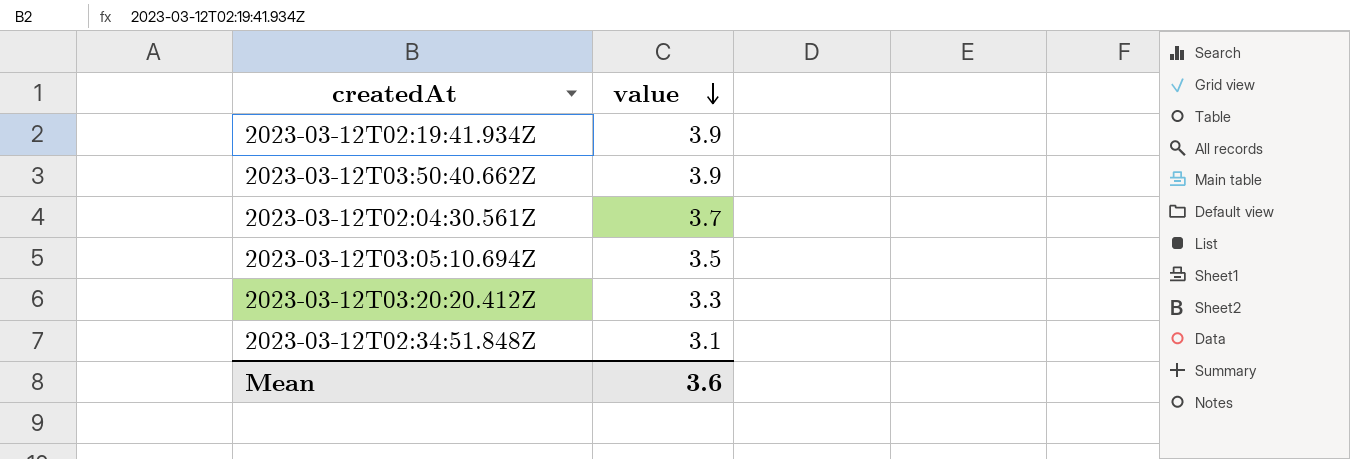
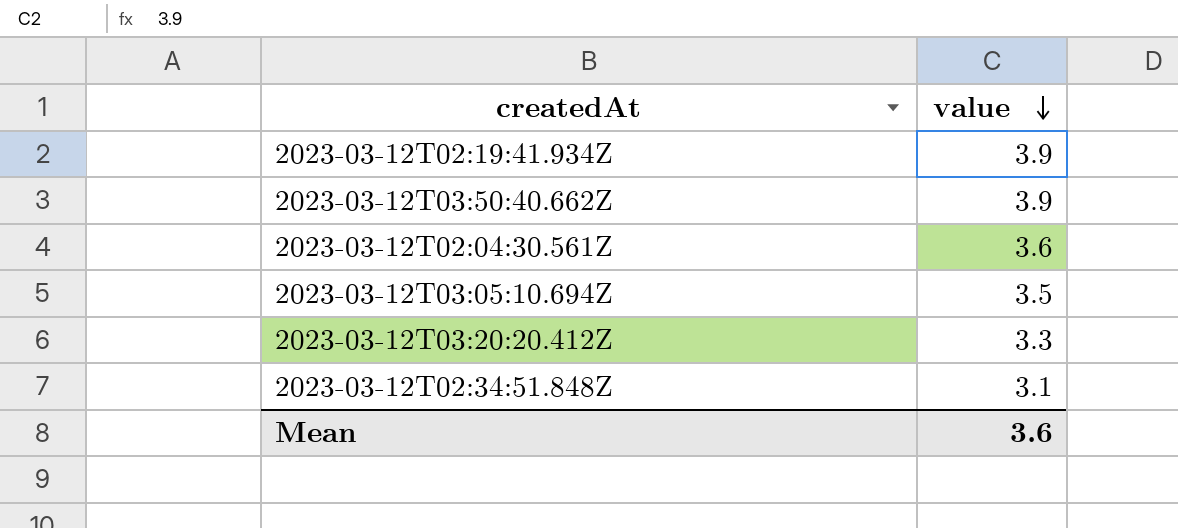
2023-03-12T02:04:30.561Z | value: 3.7 -> 3.6

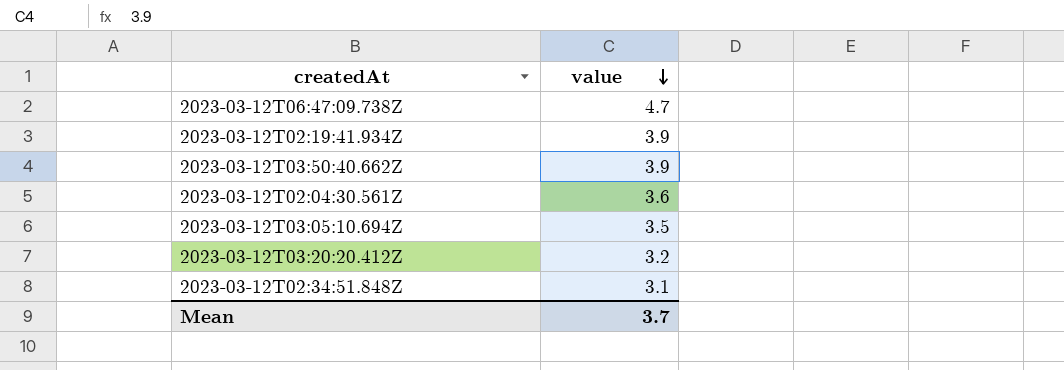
row 2023-03-12T06:47:09.738Z: none -> 4.7
2023-03-12T03:20:20.412Z | value: 3.3 -> 3.2
Mean | value: 3.6 -> 3.7

